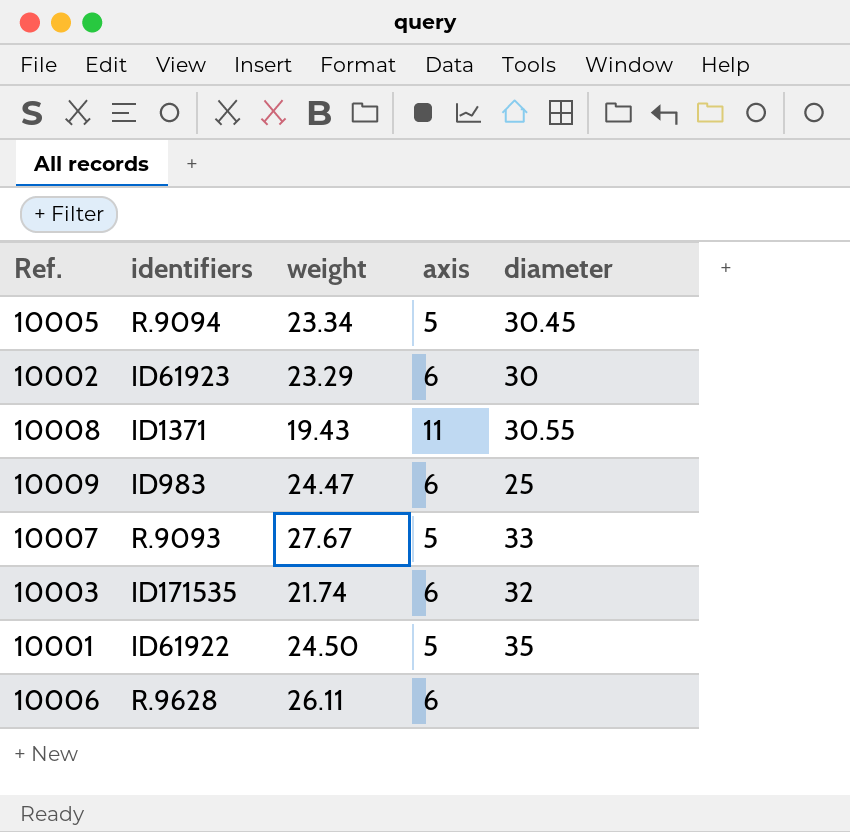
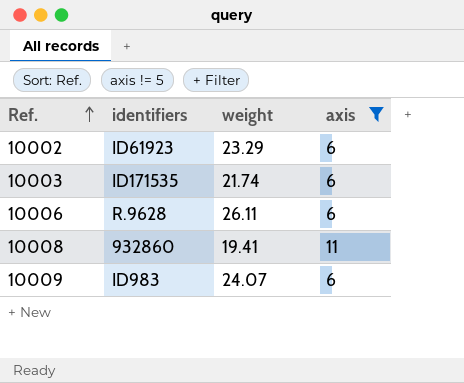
filter: none -> axis != 5
row order: none -> Ref. ascending
column diameter | position: 5 -> none
10008 | identifiers: ID1371 -> 932860
10008 | weight: 19.43 -> 19.41
10009 | weight: 24.47 -> 24.07

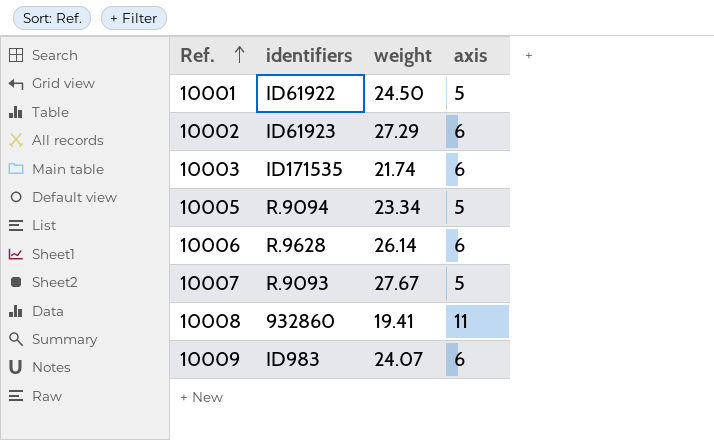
filter: axis != 5 -> none
10002 | weight: 23.29 -> 27.29
10006 | weight: 26.11 -> 26.14

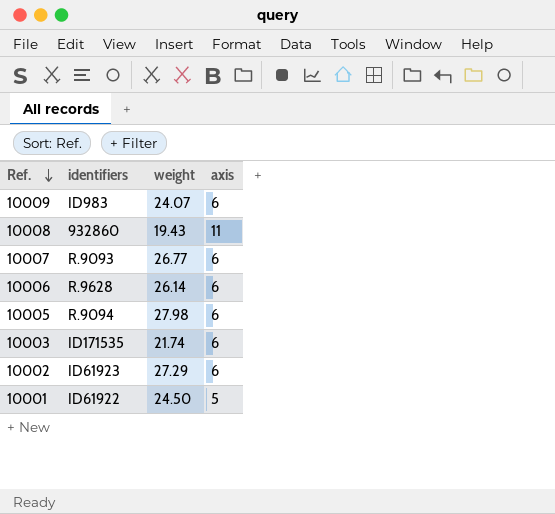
row order: Ref. ascending -> Ref. descending
10008 | weight: 19.41 -> 19.43
10007 | weight: 27.67 -> 26.77
10007 | axis: 5 -> 6
10005 | weight: 23.34 -> 27.98
10005 | axis: 5 -> 6

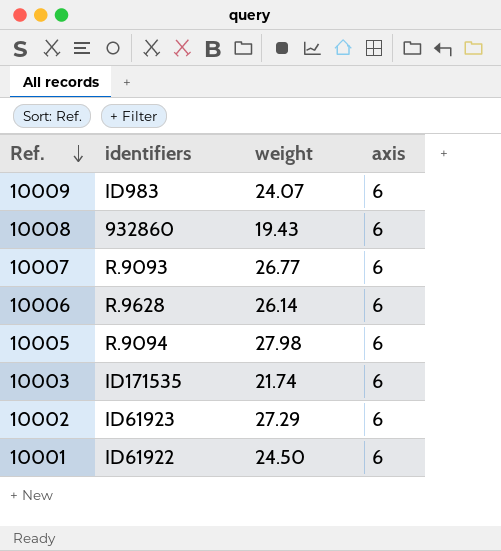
10008 | axis: 11 -> 6
10001 | axis: 5 -> 6

